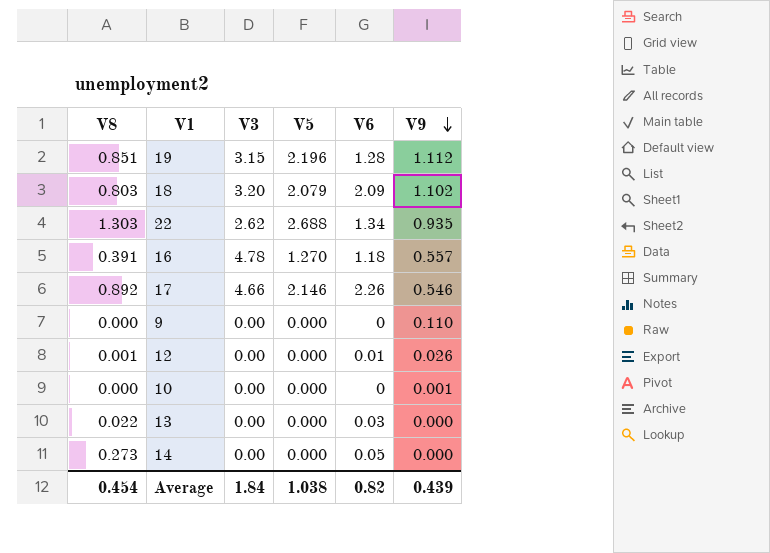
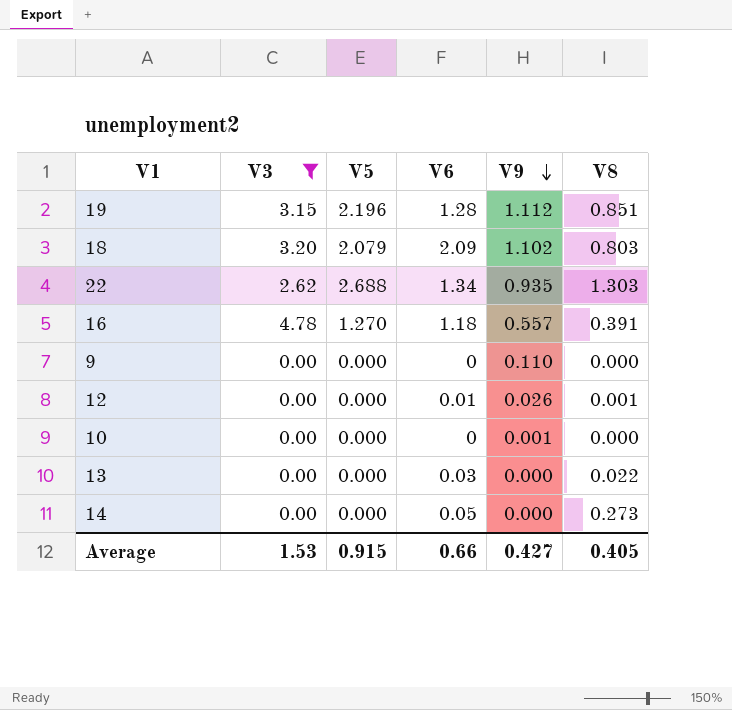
filter: none -> V3 != 4.66
column V8 | position: 1 -> 6
Average | V3: 1.84 -> 1.53
Average | V5: 1.038 -> 0.915
Average | V6: 0.82 -> 0.66
Average | V9: 0.439 -> 0.427
Average | V8: 0.454 -> 0.405

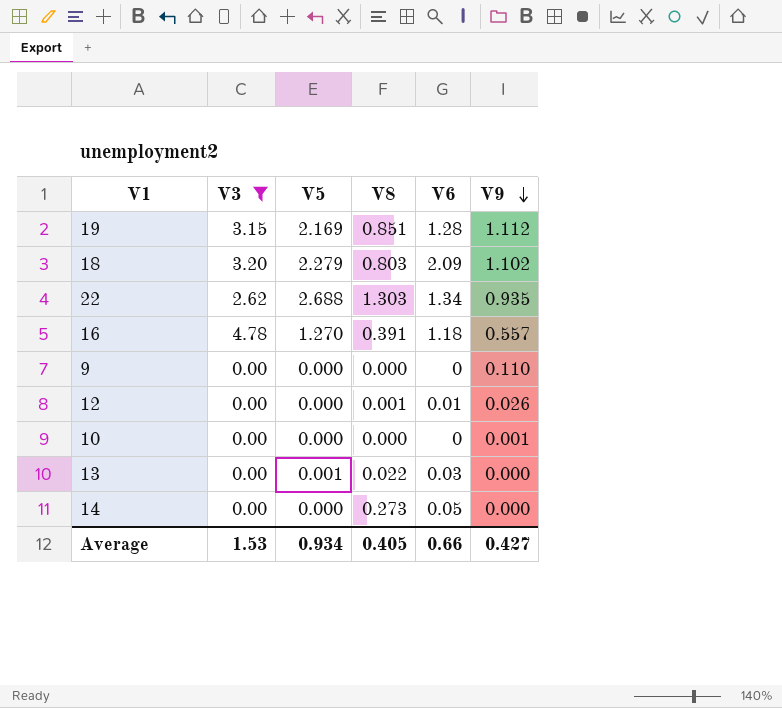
column V8 | position: 6 -> 4
19 | V5: 2.196 -> 2.169
18 | V5: 2.079 -> 2.279
13 | V5: 0.000 -> 0.001
Average | V5: 0.915 -> 0.934

